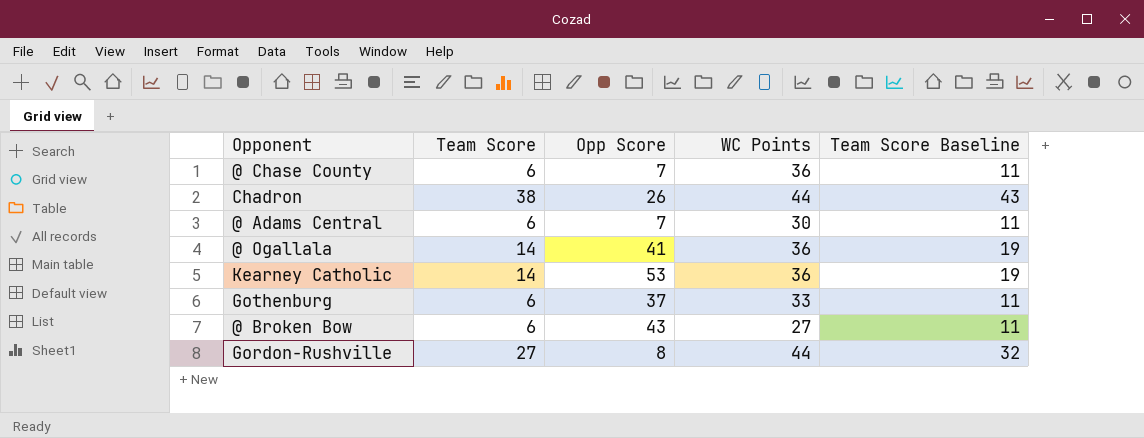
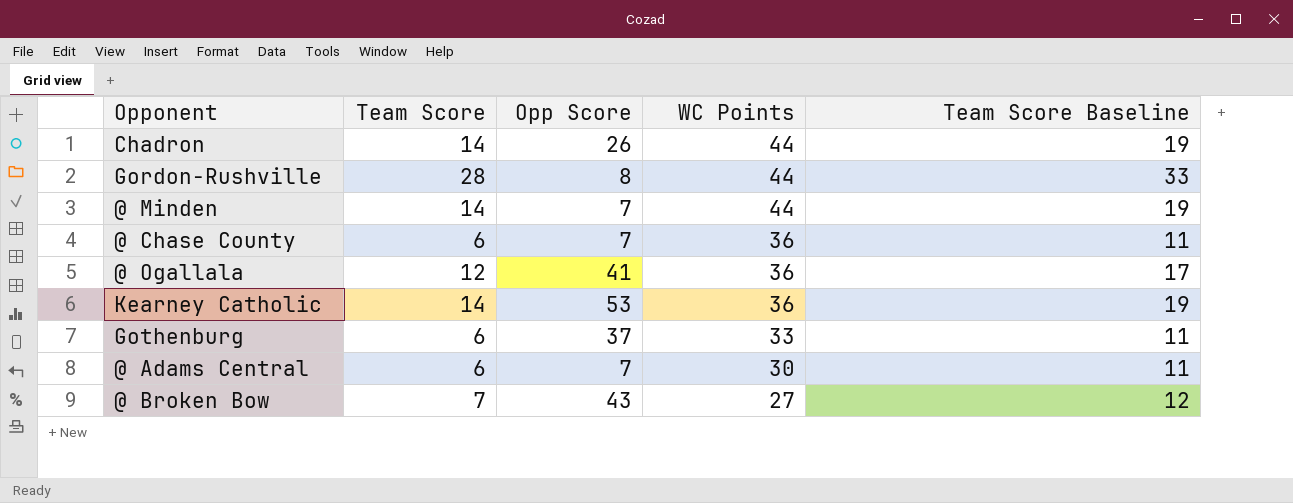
row order: none -> WC Points descending
Chadron | Team Score: 38 -> 14
Chadron | Team Score Baseline: 43 -> 19
Gordon-Rushville | Team Score: 27 -> 28
Gordon-Rushville | Team Score Baseline: 32 -> 33
row @ Minden: none -> 14 | 7 | 44 | 19
@ Ogallala | Team Score: 14 -> 12
@ Ogallala | Team Score Baseline: 19 -> 17
@ Broken Bow | Team Score: 6 -> 7
@ Broken Bow | Team Score Baseline: 11 -> 12

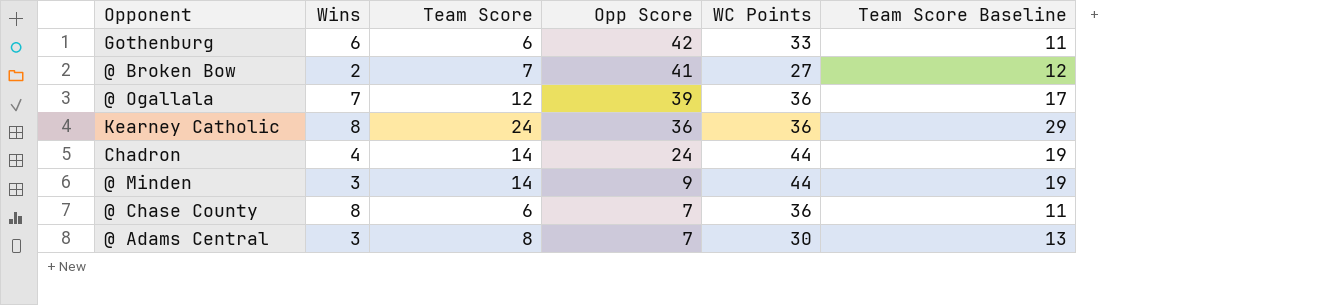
row order: WC Points descending -> Opp Score descending
column Wins | position: none -> 2
row Gordon-Rushville: 28 | 8 | 44 | 33 -> none
Gothenburg | Opp Score: 37 -> 42
@ Broken Bow | Opp Score: 43 -> 41
@ Ogallala | Opp Score: 41 -> 39
Kearney Catholic | Team Score: 14 -> 24
Kearney Catholic | Opp Score: 53 -> 36
Kearney Catholic | Team Score Baseline: 19 -> 29
Chadron | Opp Score: 26 -> 24
@ Minden | Opp Score: 7 -> 9
@ Adams Central | Team Score: 6 -> 8
@ Adams Central | Team Score Baseline: 11 -> 13

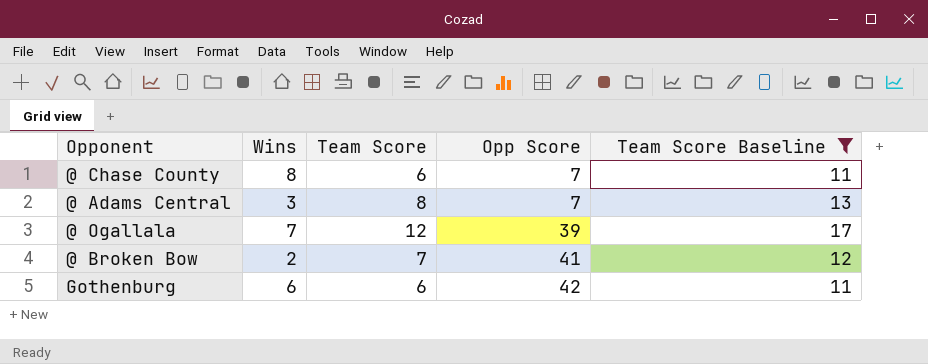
filter: none -> Team Score Baseline <= 17
row order: Opp Score descending -> Opp Score ascending
column WC Points | position: 5 -> none

